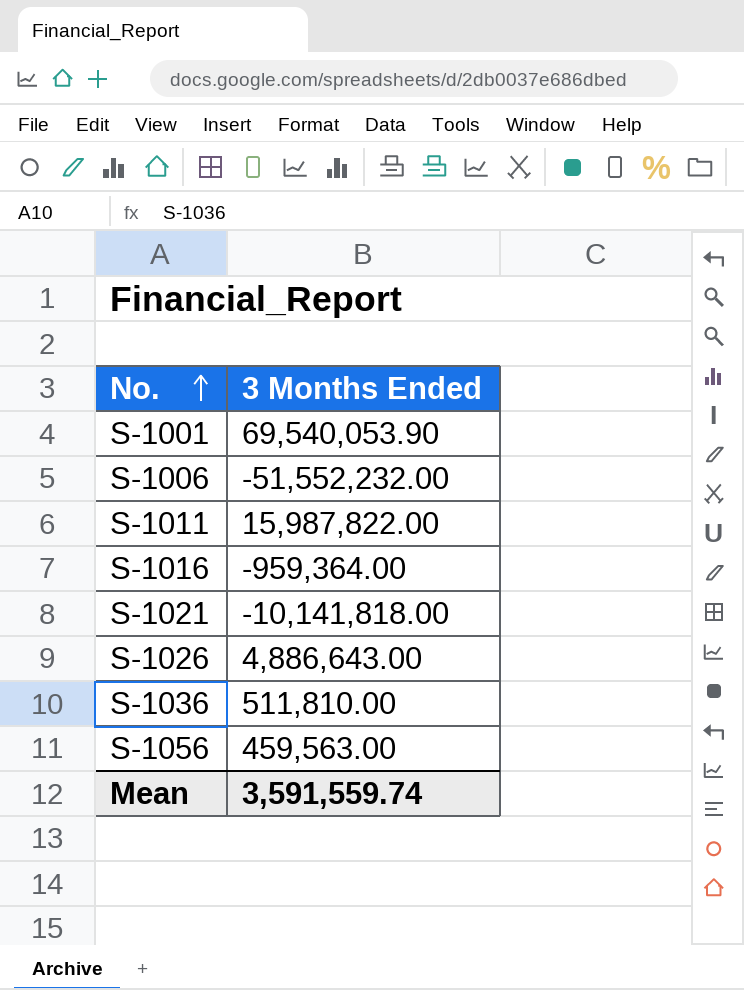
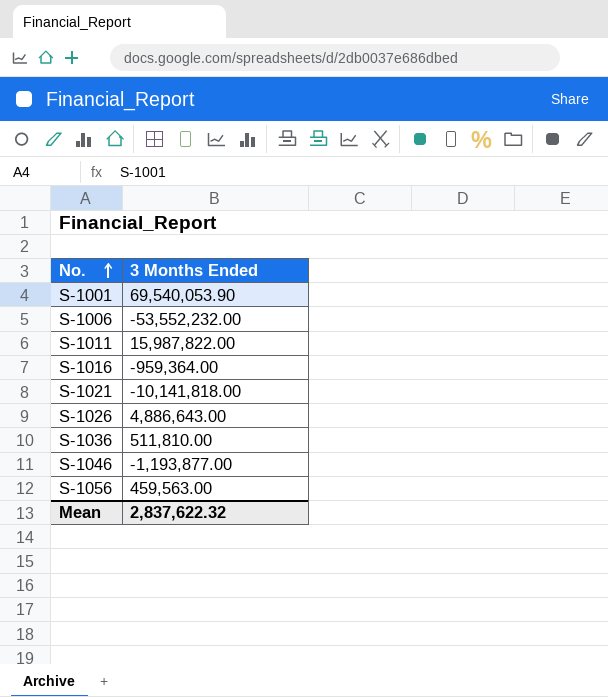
S-1006 | 3 Months Ended: -51,552,232.00 -> -53,552,232.00
row S-1046: none -> -1,193,877.00
Mean | 3 Months Ended: 3,591,559.74 -> 2,837,622.32

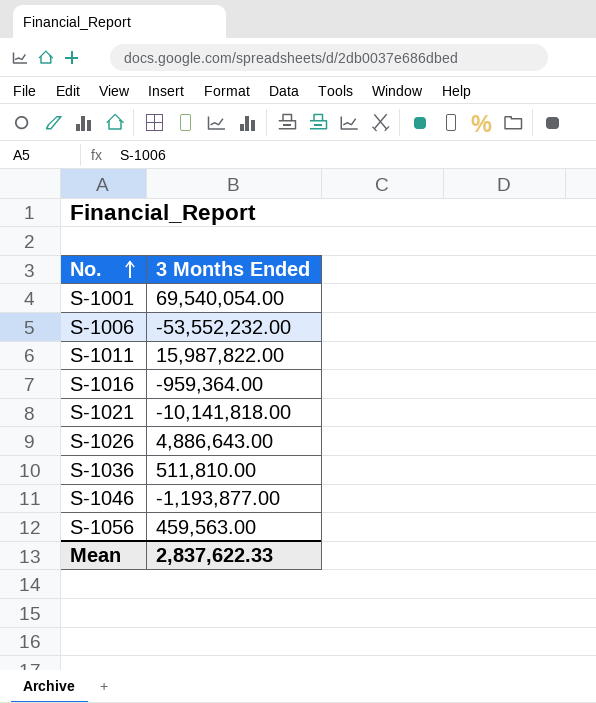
S-1001 | 3 Months Ended: 69,540,053.90 -> 69,540,054.00
Mean | 3 Months Ended: 2,837,622.32 -> 2,837,622.33

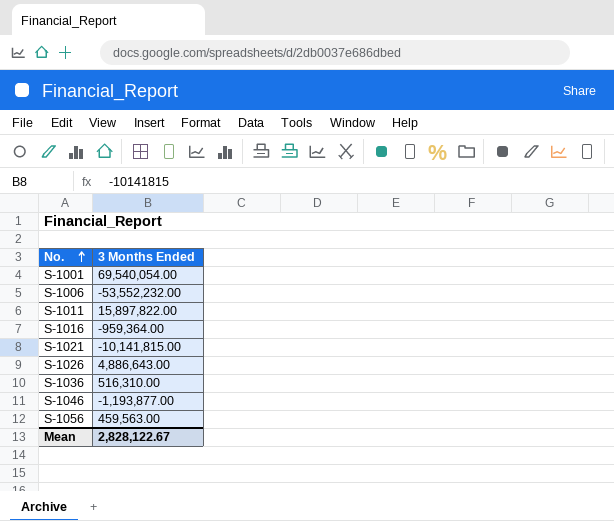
S-1011 | 3 Months Ended: 15,987,822.00 -> 15,897,822.00
S-1021 | 3 Months Ended: -10,141,818.00 -> -10,141,815.00
S-1036 | 3 Months Ended: 511,810.00 -> 516,310.00
Mean | 3 Months Ended: 2,837,622.33 -> 2,828,122.67

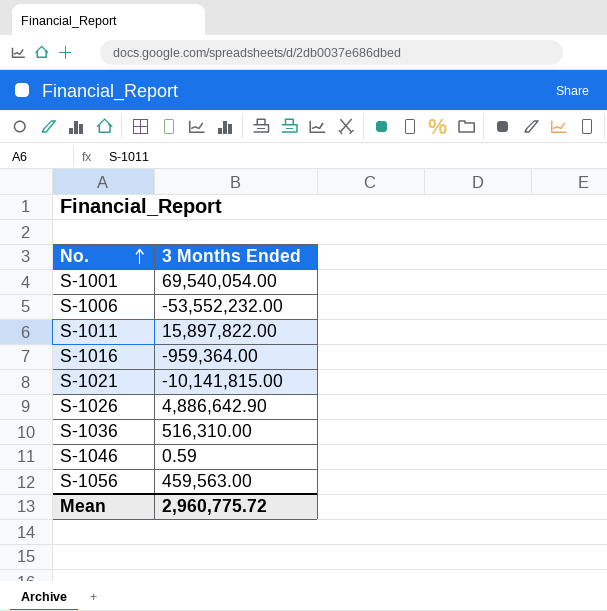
S-1026 | 3 Months Ended: 4,886,643.00 -> 4,886,642.90
S-1046 | 3 Months Ended: -1,193,877.00 -> 0.59
Mean | 3 Months Ended: 2,828,122.67 -> 2,960,775.72

